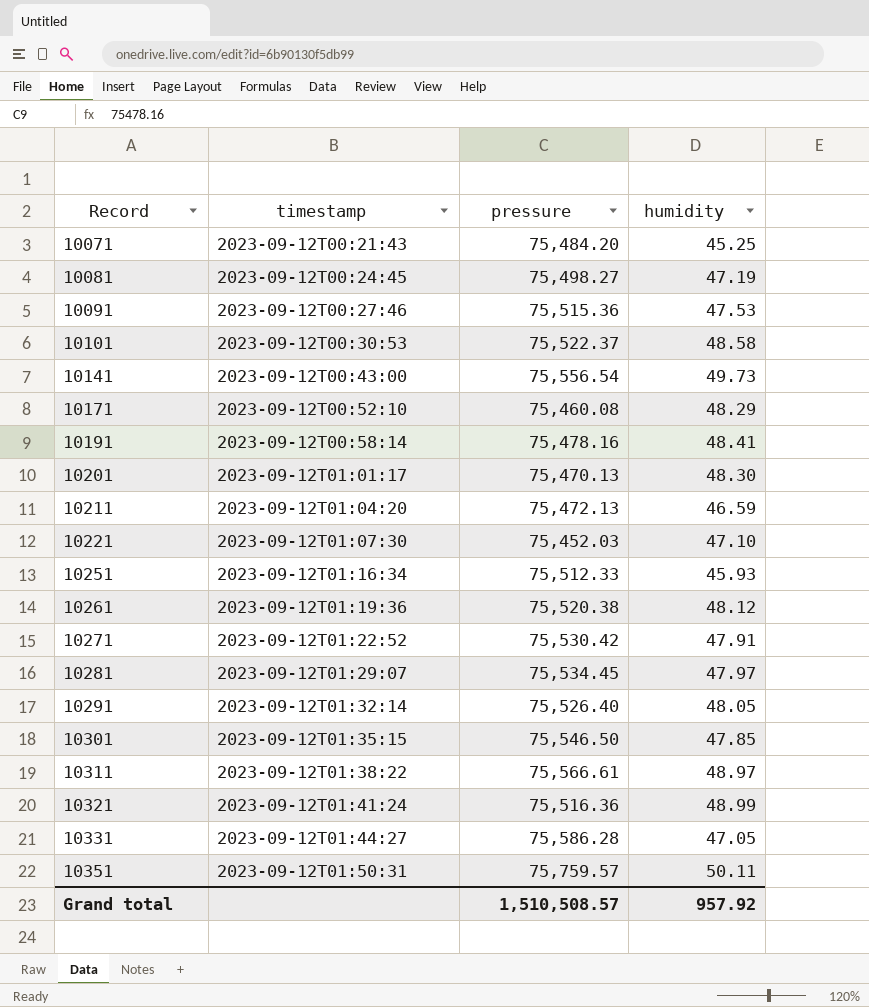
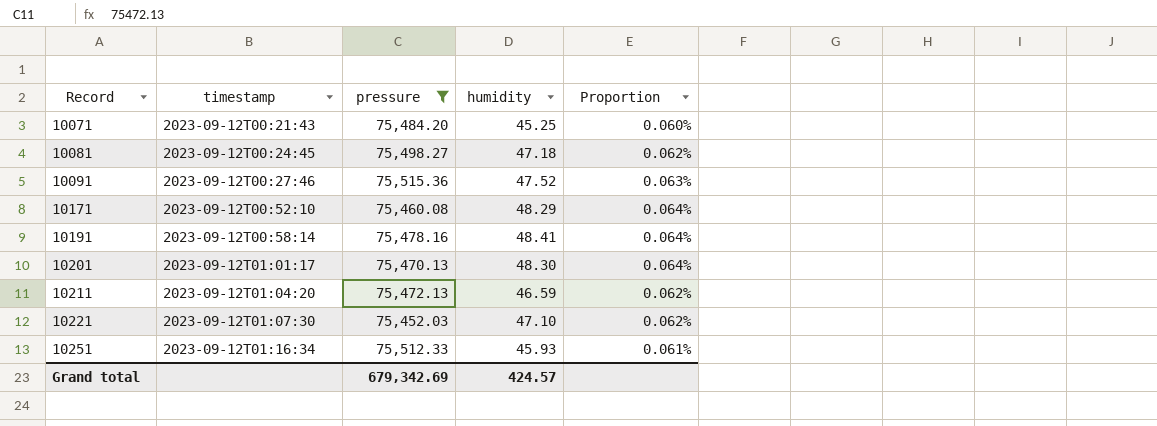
filter: none -> pressure <= 75,515.36
column Proportion | formula: none -> [humidity] / [pressure]
10081 | humidity: 47.19 -> 47.18
10091 | humidity: 47.53 -> 47.52
Grand total | pressure: 1,510,508.57 -> 679,342.69
Grand total | humidity: 957.92 -> 424.57

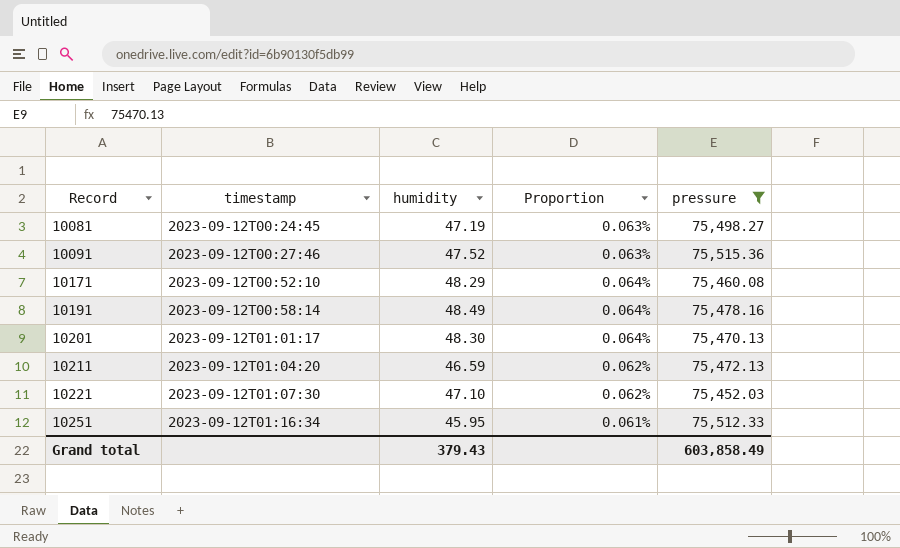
column pressure | position: 3 -> 5
row 10071: 2023-09-12T00:21:43 | 75,484.20 | 45.25 | 0.060% -> none
10081 | humidity: 47.18 -> 47.19
10081 | Proportion: 0.062% -> 0.063%
10191 | humidity: 48.41 -> 48.49
10251 | humidity: 45.93 -> 45.95
Grand total | humidity: 424.57 -> 379.43
Grand total | pressure: 679,342.69 -> 603,858.49

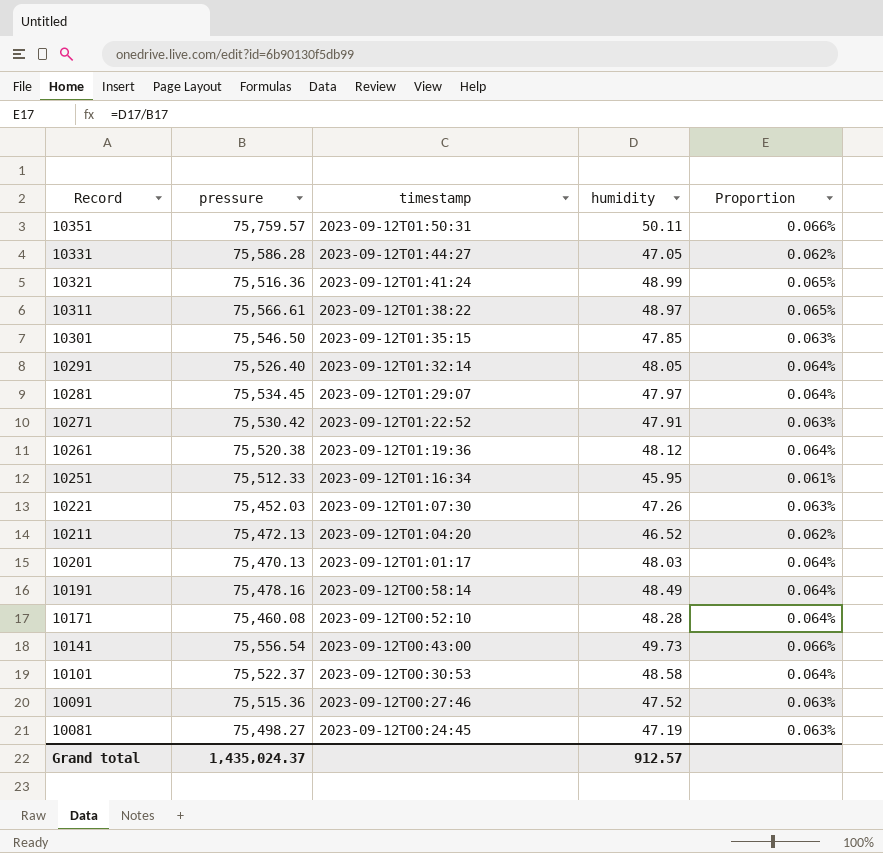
filter: pressure <= 75,515.36 -> none
row order: Record ascending -> Record descending
column pressure | position: 5 -> 2
10221 | humidity: 47.10 -> 47.26
10221 | Proportion: 0.062% -> 0.063%
10211 | humidity: 46.59 -> 46.52
10201 | humidity: 48.30 -> 48.03
10171 | humidity: 48.29 -> 48.28
Grand total | pressure: 603,858.49 -> 1,435,024.37
Grand total | humidity: 379.43 -> 912.57

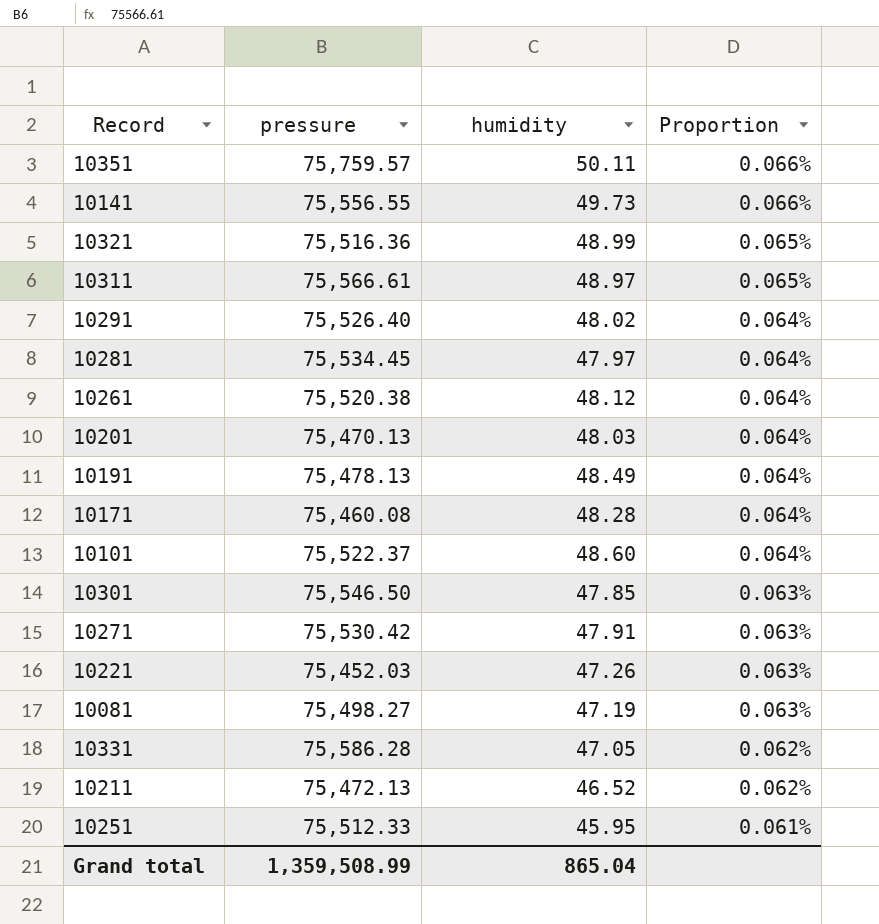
row order: Record descending -> Proportion descending
column timestamp | position: 3 -> none
row 10091: 75,515.36 | 2023-09-12T00:27:46 | 47.52 | 0.063% -> none
10141 | pressure: 75,556.54 -> 75,556.55
10291 | humidity: 48.05 -> 48.02
10191 | pressure: 75,478.16 -> 75,478.13
10101 | humidity: 48.58 -> 48.60
Grand total | pressure: 1,435,024.37 -> 1,359,508.99
Grand total | humidity: 912.57 -> 865.04

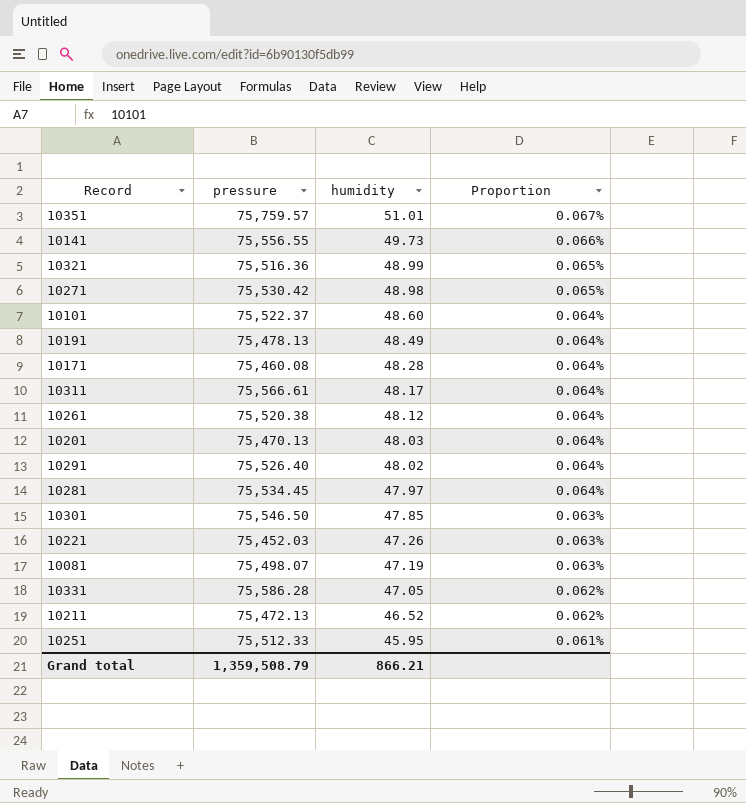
row order: Proportion descending -> humidity descending
10351 | humidity: 50.11 -> 51.01
10351 | Proportion: 0.066% -> 0.067%
10271 | humidity: 47.91 -> 48.98
10271 | Proportion: 0.063% -> 0.065%
10311 | humidity: 48.97 -> 48.17
10311 | Proportion: 0.065% -> 0.064%
10081 | pressure: 75,498.27 -> 75,498.07
Grand total | pressure: 1,359,508.99 -> 1,359,508.79
Grand total | humidity: 865.04 -> 866.21

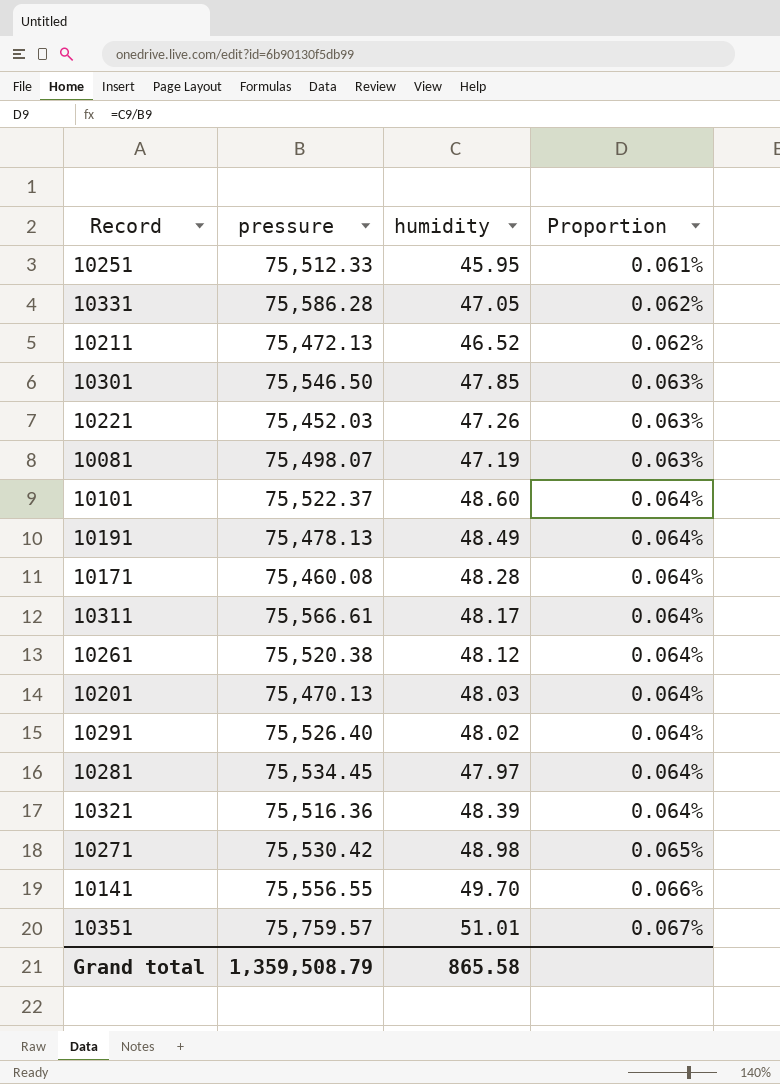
row order: humidity descending -> Proportion ascending
10321 | humidity: 48.99 -> 48.39
10321 | Proportion: 0.065% -> 0.064%
10141 | humidity: 49.73 -> 49.70
Grand total | humidity: 866.21 -> 865.58

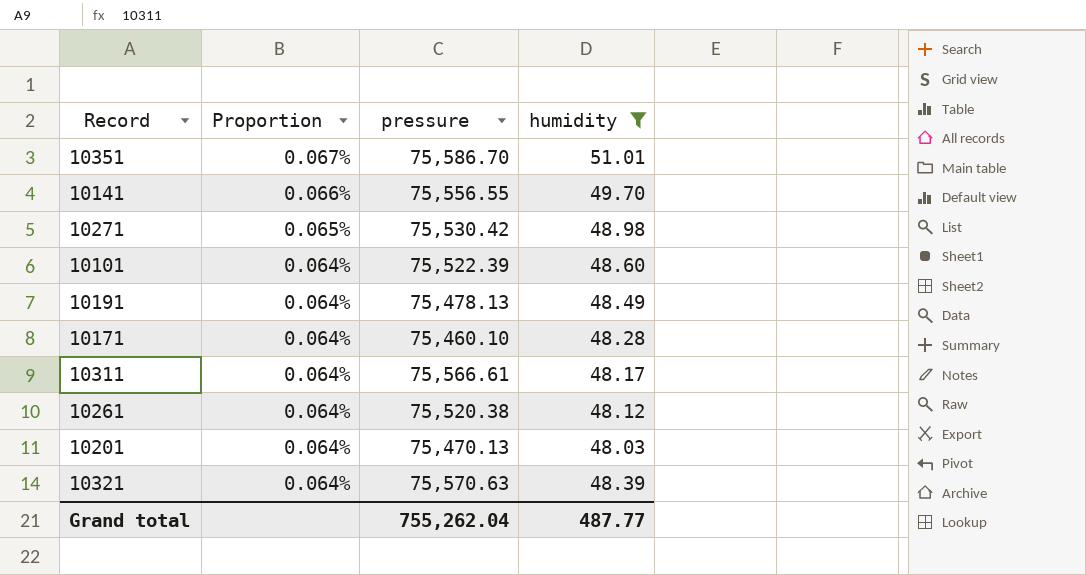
filter: none -> humidity >= 48.03
row order: Proportion ascending -> Proportion descending
column Proportion | position: 4 -> 2
10351 | pressure: 75,759.57 -> 75,586.70
10101 | pressure: 75,522.37 -> 75,522.39
10171 | pressure: 75,460.08 -> 75,460.10
10321 | pressure: 75,516.36 -> 75,570.63
Grand total | pressure: 1,359,508.79 -> 755,262.04
Grand total | humidity: 865.58 -> 487.77

